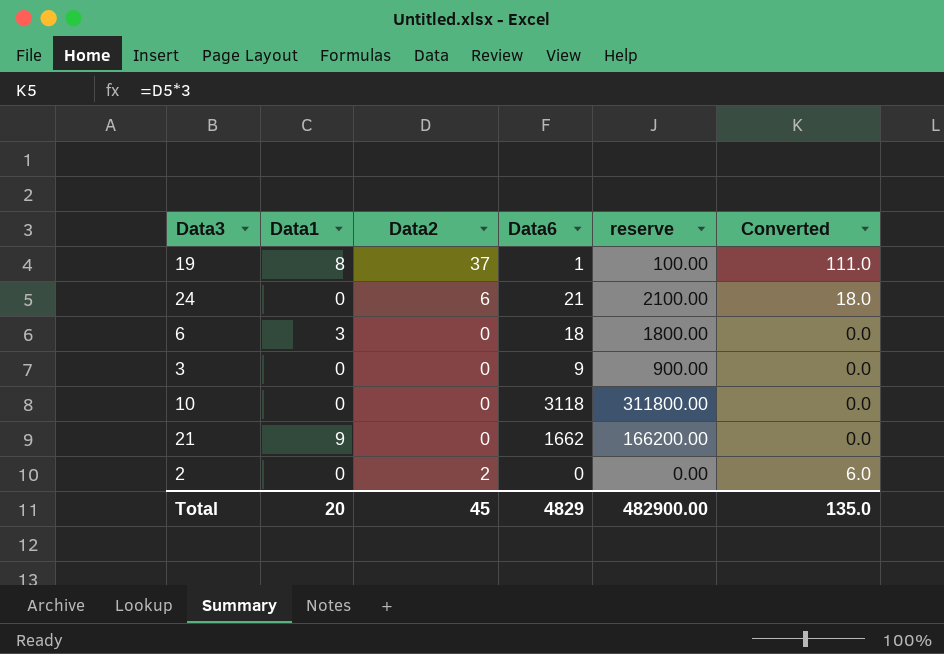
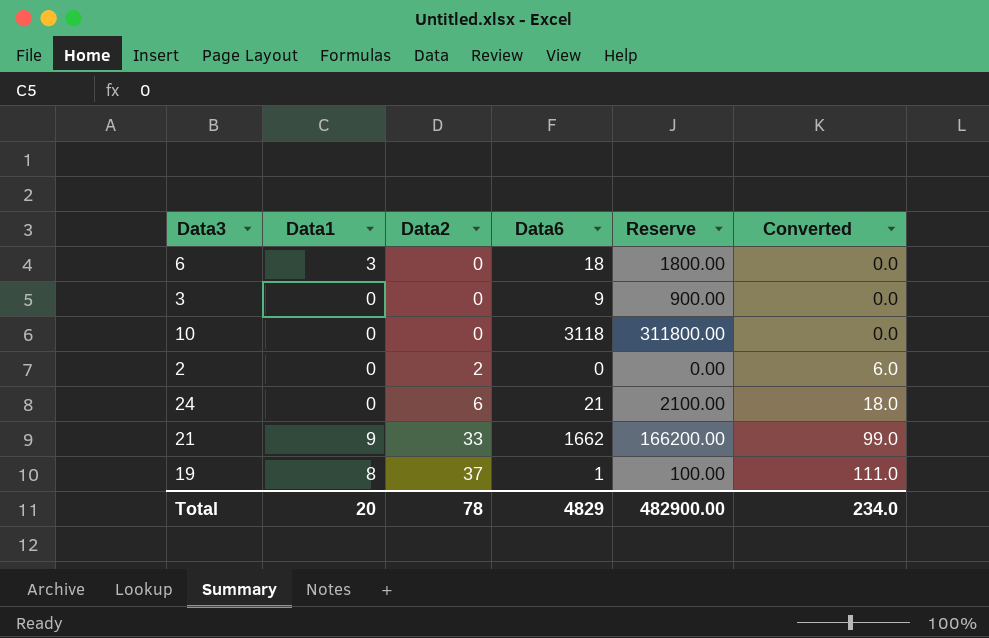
row order: none -> Data2 ascending
column name: reserve -> Reserve
21 | Data2: 0 -> 33
21 | Converted: 0.0 -> 99.0
Total | Data2: 45 -> 78
Total | Converted: 135.0 -> 234.0

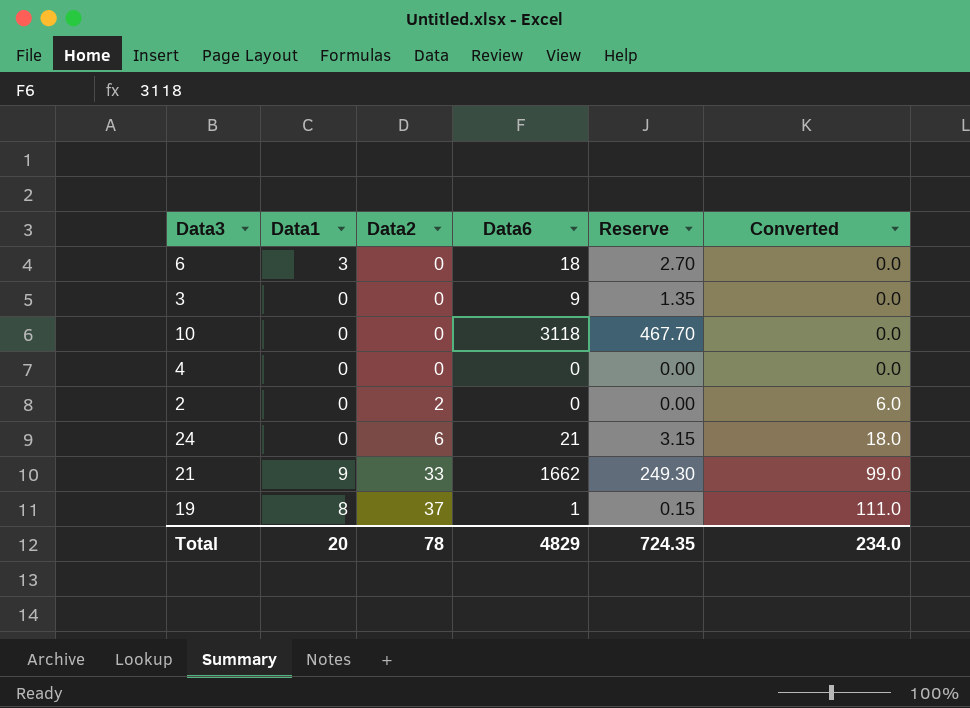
column Reserve | formula: [Data6] * 100 -> [Data6] * 0.15
row 4: none -> 0 | 0 | 0 | 0.00 | 0.0
Total | Reserve: 482900.00 -> 724.35

